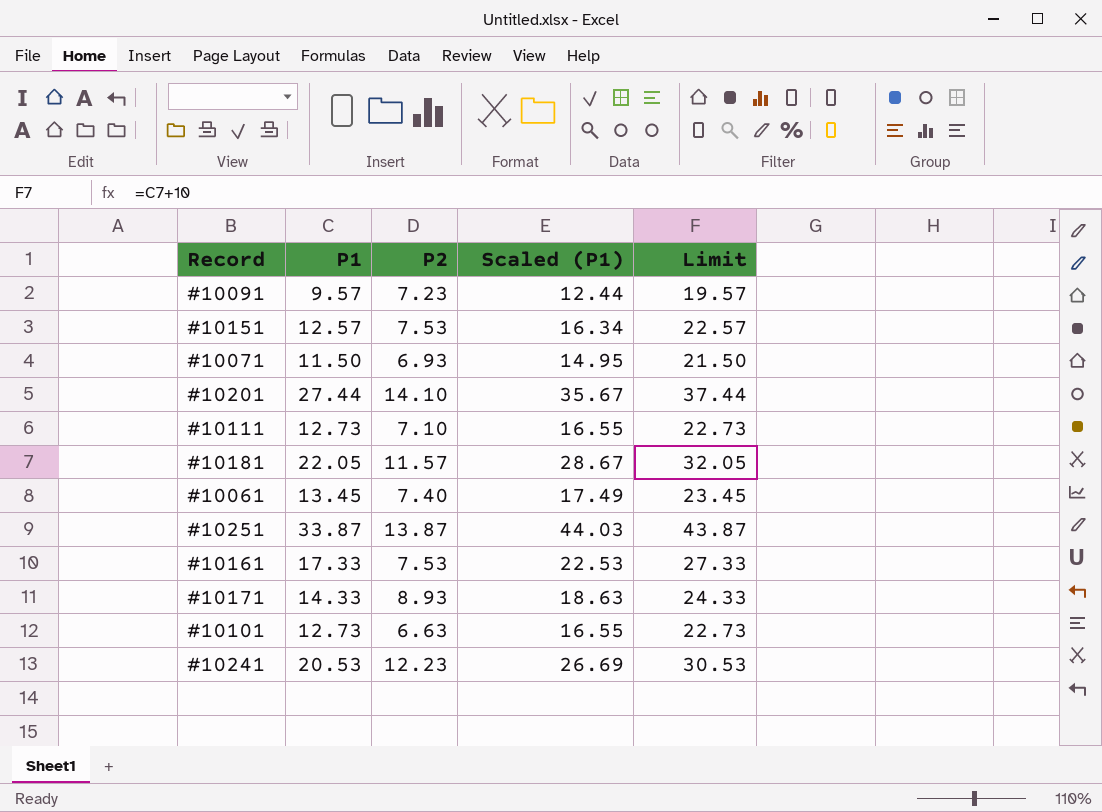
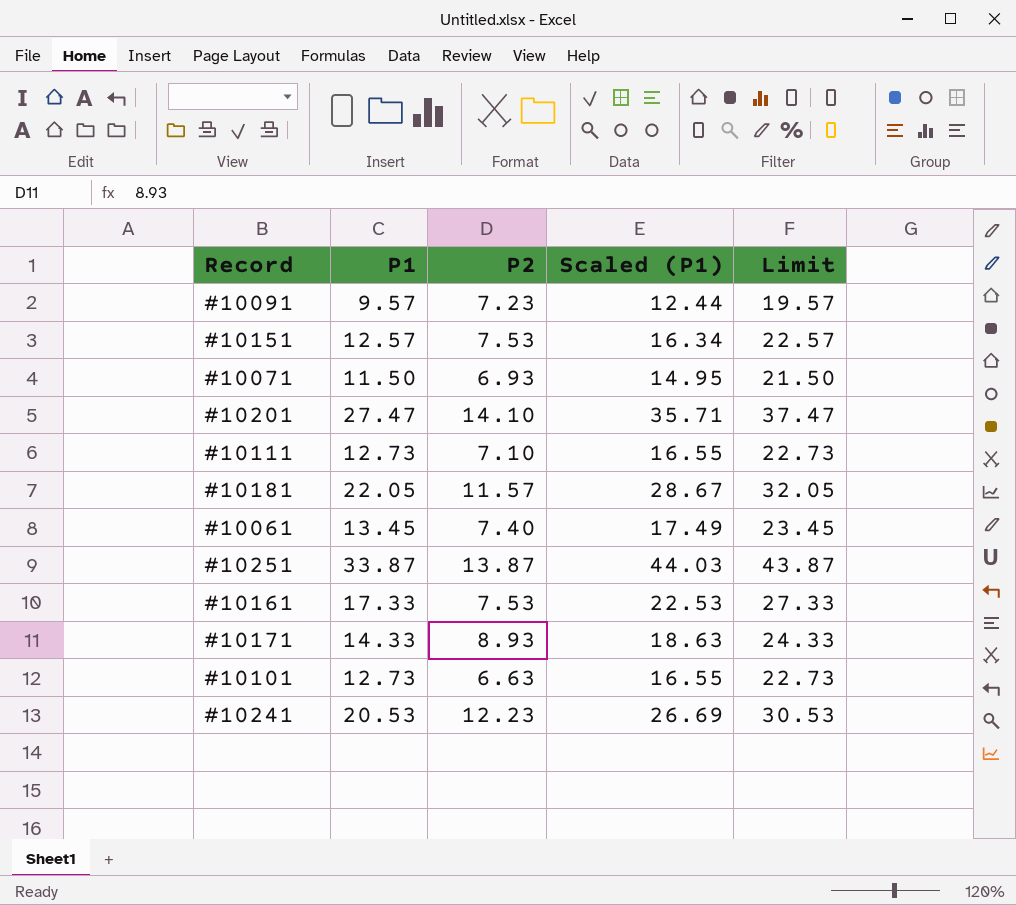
#10201 | P1: 27.44 -> 27.47
#10201 | Scaled (P1): 35.67 -> 35.71
#10201 | Limit: 37.44 -> 37.47

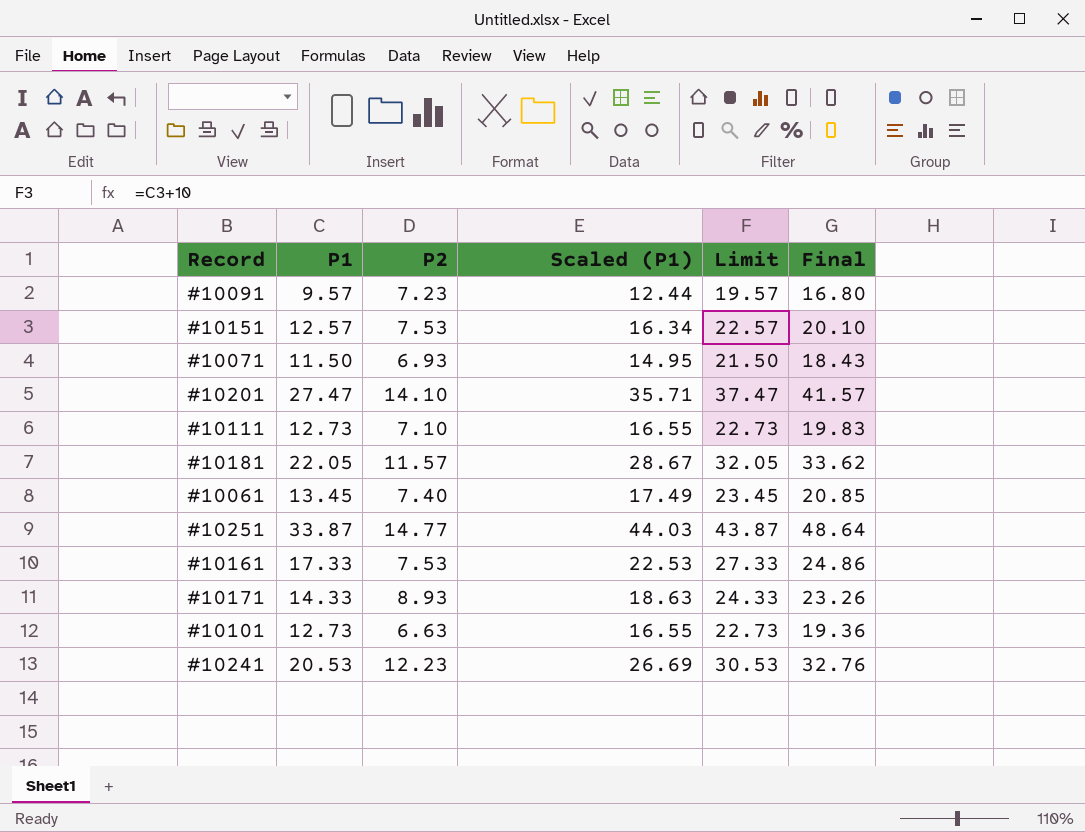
column Final | formula: none -> [P1] + [P2]
#10251 | P2: 13.87 -> 14.77

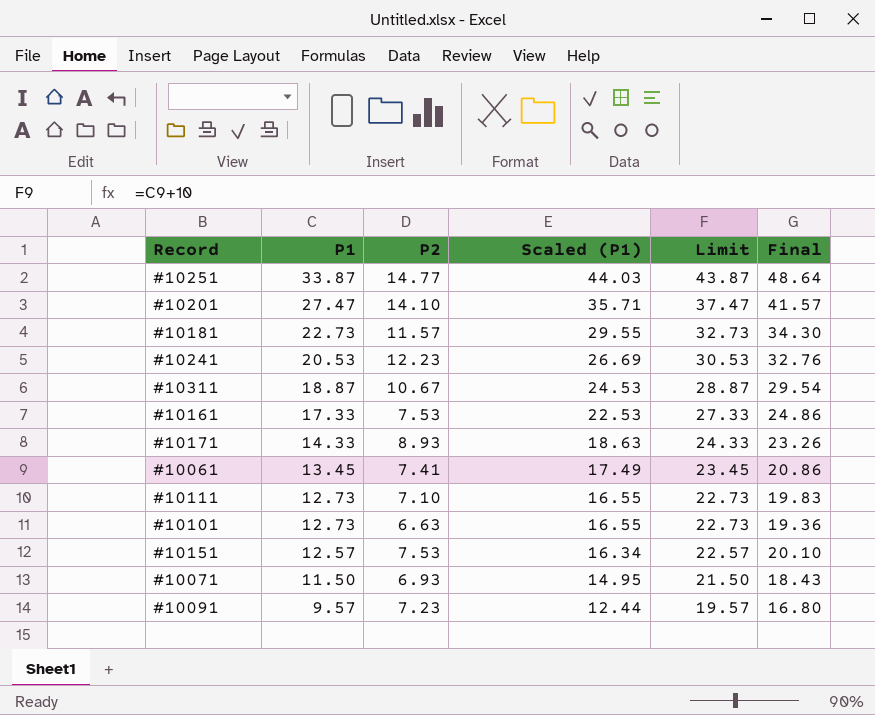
row order: none -> P1 descending
#10181 | P1: 22.05 -> 22.73
#10181 | Scaled (P1): 28.67 -> 29.55
#10181 | Limit: 32.05 -> 32.73
#10181 | Final: 33.62 -> 34.30
row #10311: none -> 18.87 | 10.67 | 24.53 | 28.87 | 29.54
#10061 | P2: 7.40 -> 7.41
#10061 | Final: 20.85 -> 20.86

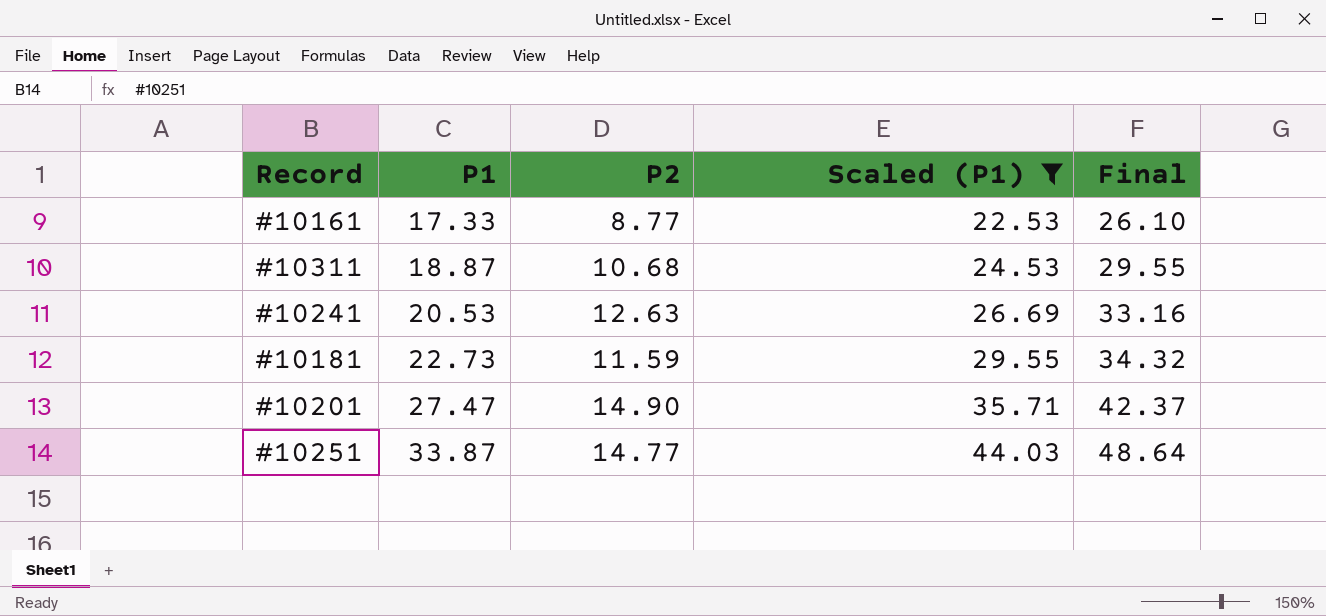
filter: none -> Scaled (P1) >= 22.53
row order: P1 descending -> P1 ascending
column Limit | formula: [P1] + 10 -> none
#10161 | P2: 7.53 -> 8.77
#10161 | Final: 24.86 -> 26.10
#10311 | P2: 10.67 -> 10.68
#10311 | Final: 29.54 -> 29.55
#10241 | P2: 12.23 -> 12.63
#10241 | Final: 32.76 -> 33.16
#10181 | P2: 11.57 -> 11.59
#10181 | Final: 34.30 -> 34.32
#10201 | P2: 14.10 -> 14.90
#10201 | Final: 41.57 -> 42.37

